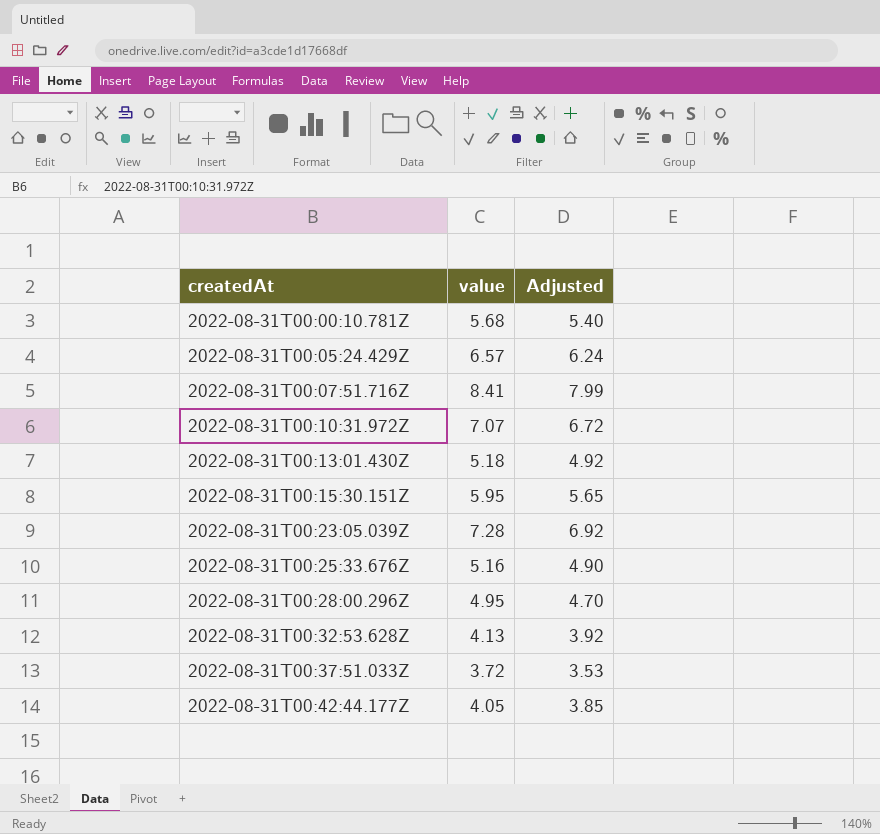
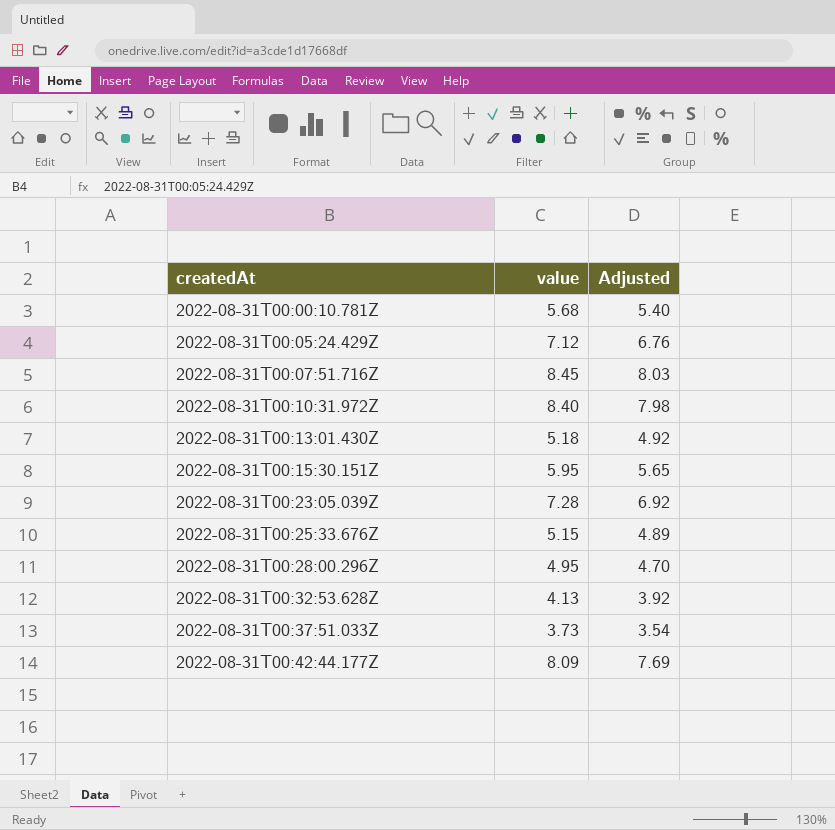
2022-08-31T00:05:24.429Z | value: 6.57 -> 7.12
2022-08-31T00:05:24.429Z | Adjusted: 6.24 -> 6.76
2022-08-31T00:07:51.716Z | value: 8.41 -> 8.45
2022-08-31T00:07:51.716Z | Adjusted: 7.99 -> 8.03
2022-08-31T00:10:31.972Z | value: 7.07 -> 8.40
2022-08-31T00:10:31.972Z | Adjusted: 6.72 -> 7.98
2022-08-31T00:25:33.676Z | value: 5.16 -> 5.15
2022-08-31T00:25:33.676Z | Adjusted: 4.90 -> 4.89
2022-08-31T00:37:51.033Z | value: 3.72 -> 3.73
2022-08-31T00:37:51.033Z | Adjusted: 3.53 -> 3.54
2022-08-31T00:42:44.177Z | value: 4.05 -> 8.09
2022-08-31T00:42:44.177Z | Adjusted: 3.85 -> 7.69

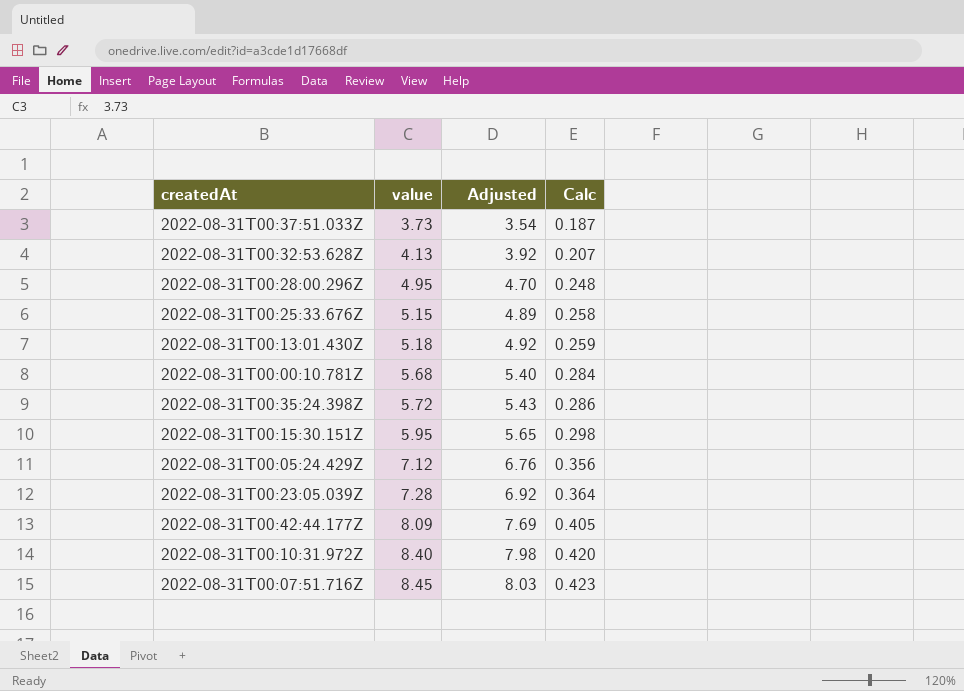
row order: createdAt ascending -> value ascending
column Calc | formula: none -> [value] * 0.05
row 2022-08-31T00:35:24.398Z: none -> 5.72 | 5.43 | 0.286

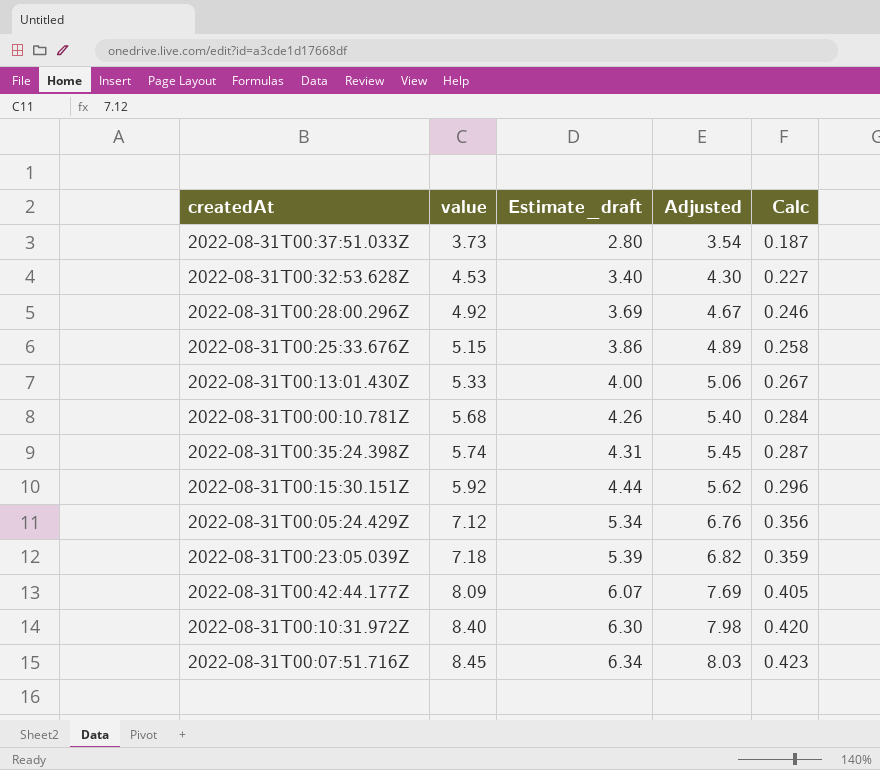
column Estimate_draft | formula: none -> [value] * 0.75
2022-08-31T00:32:53.628Z | value: 4.13 -> 4.53
2022-08-31T00:32:53.628Z | Adjusted: 3.92 -> 4.30
2022-08-31T00:32:53.628Z | Calc: 0.207 -> 0.227
2022-08-31T00:28:00.296Z | value: 4.95 -> 4.92
2022-08-31T00:28:00.296Z | Adjusted: 4.70 -> 4.67
2022-08-31T00:28:00.296Z | Calc: 0.248 -> 0.246
2022-08-31T00:13:01.430Z | value: 5.18 -> 5.33
2022-08-31T00:13:01.430Z | Adjusted: 4.92 -> 5.06
2022-08-31T00:13:01.430Z | Calc: 0.259 -> 0.267
2022-08-31T00:35:24.398Z | value: 5.72 -> 5.74
2022-08-31T00:35:24.398Z | Adjusted: 5.43 -> 5.45
2022-08-31T00:35:24.398Z | Calc: 0.286 -> 0.287
2022-08-31T00:15:30.151Z | value: 5.95 -> 5.92
2022-08-31T00:15:30.151Z | Adjusted: 5.65 -> 5.62
2022-08-31T00:15:30.151Z | Calc: 0.298 -> 0.296
2022-08-31T00:23:05.039Z | value: 7.28 -> 7.18
2022-08-31T00:23:05.039Z | Adjusted: 6.92 -> 6.82
2022-08-31T00:23:05.039Z | Calc: 0.364 -> 0.359

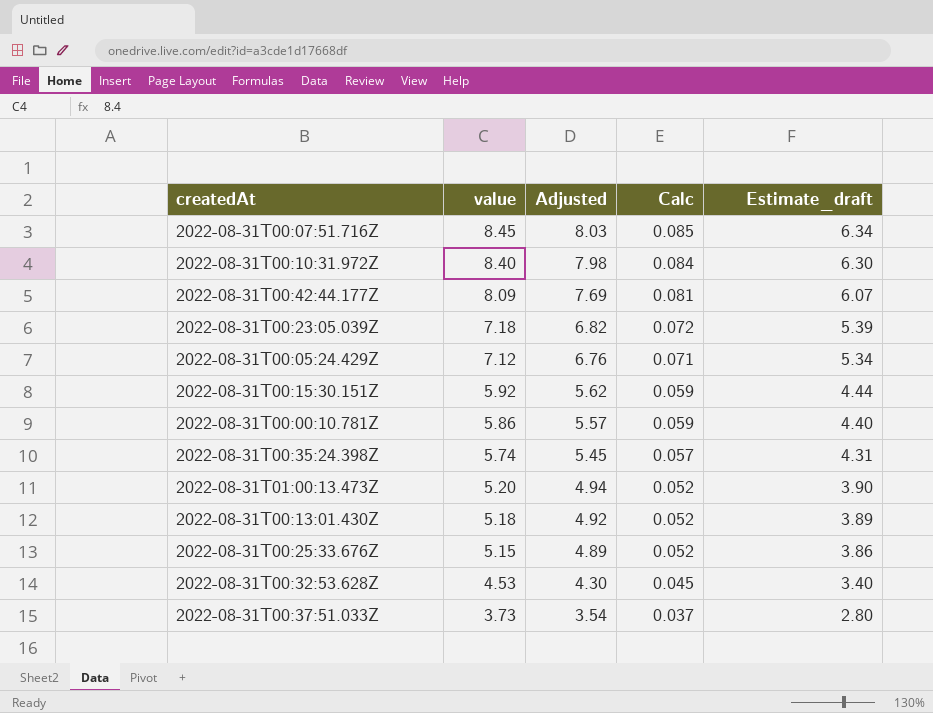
row order: value ascending -> value descending
column Calc | formula: [value] * 0.05 -> [value] * 0.01
column Estimate_draft | position: 3 -> 5
row 2022-08-31T00:28:00.296Z: 4.92 | 3.69 | 4.67 | 0.246 -> none
2022-08-31T00:00:10.781Z | value: 5.68 -> 5.86
2022-08-31T00:00:10.781Z | Adjusted: 5.40 -> 5.57
2022-08-31T00:00:10.781Z | Estimate_draft: 4.26 -> 4.40
row 2022-08-31T01:00:13.473Z: none -> 5.20 | 4.94 | 0.052 | 3.90
2022-08-31T00:13:01.430Z | value: 5.33 -> 5.18
2022-08-31T00:13:01.430Z | Adjusted: 5.06 -> 4.92
2022-08-31T00:13:01.430Z | Estimate_draft: 4.00 -> 3.89

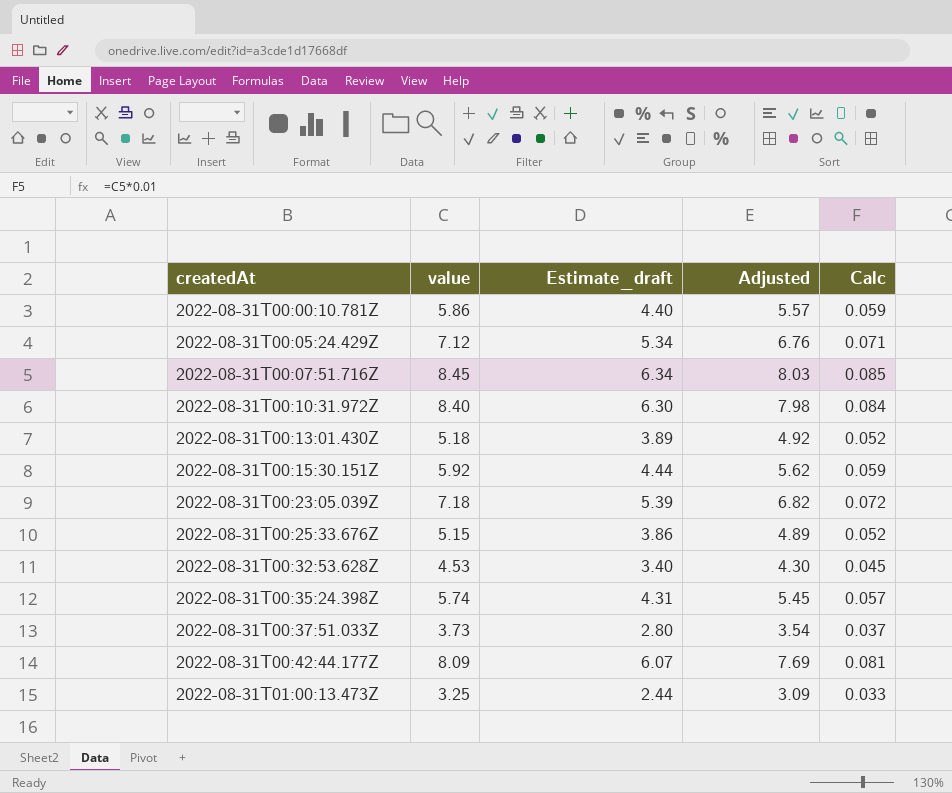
row order: value descending -> createdAt ascending
column Estimate_draft | position: 5 -> 3
2022-08-31T01:00:13.473Z | value: 5.20 -> 3.25
2022-08-31T01:00:13.473Z | Estimate_draft: 3.90 -> 2.44
2022-08-31T01:00:13.473Z | Adjusted: 4.94 -> 3.09
2022-08-31T01:00:13.473Z | Calc: 0.052 -> 0.033

